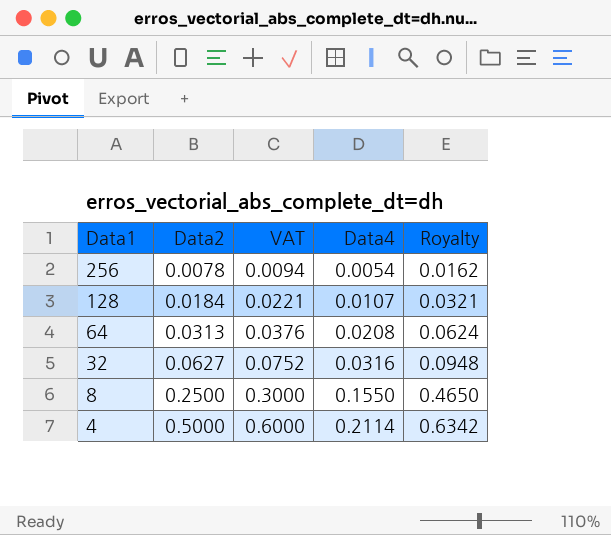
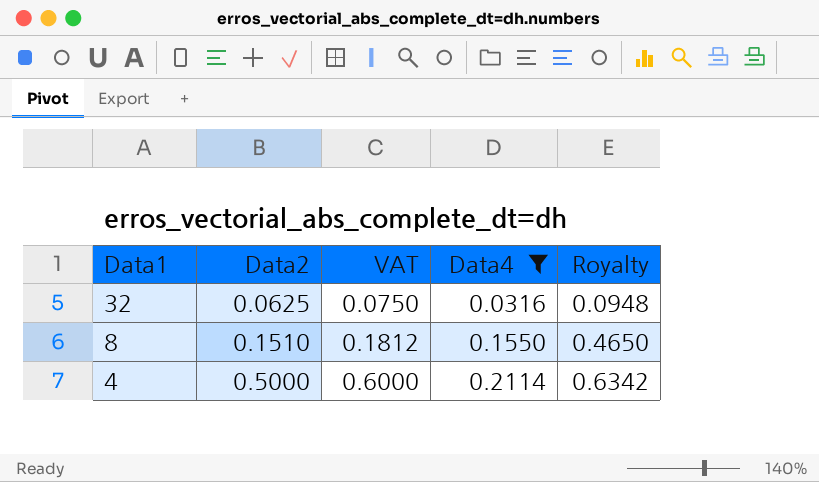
filter: none -> Data4 >= 0.0316
32 | Data2: 0.0627 -> 0.0625
32 | VAT: 0.0752 -> 0.0750
8 | Data2: 0.2500 -> 0.1510
8 | VAT: 0.3000 -> 0.1812

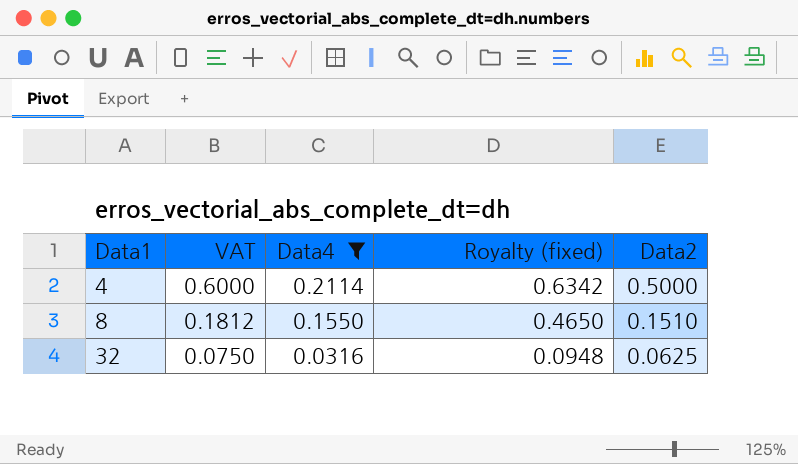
row order: Data1 descending -> Data1 ascending
column name: Royalty -> Royalty (fixed)
column Data2 | position: 2 -> 5

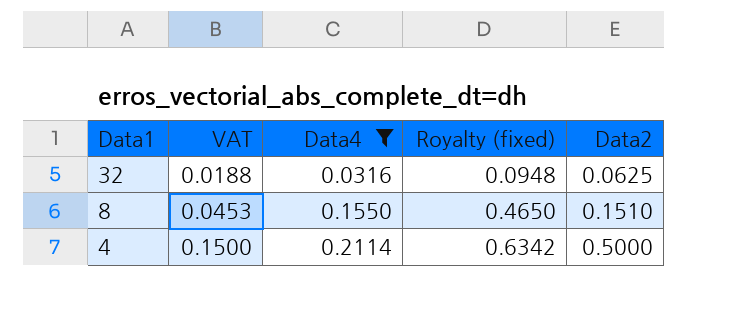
row order: Data1 ascending -> Data1 descending
column VAT | formula: [Data2] * 1.2 -> [Data2] * 0.3

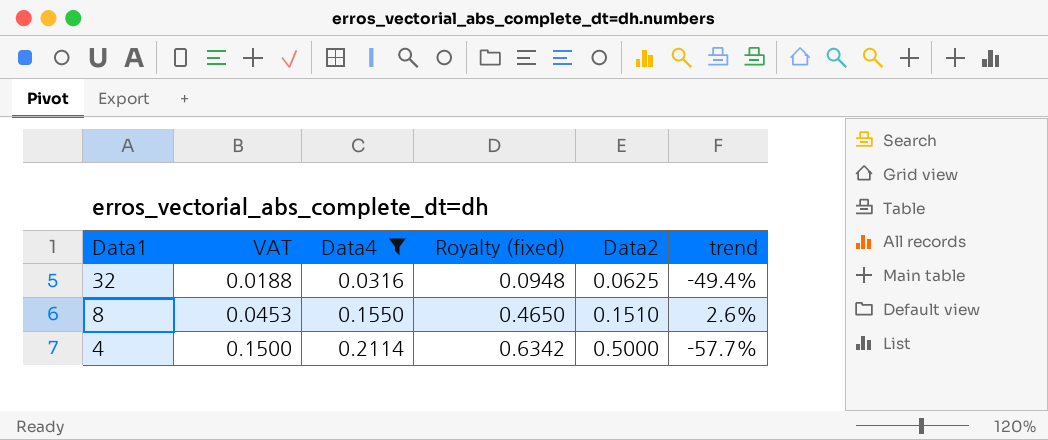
column trend | formula: none -> ([Data4] - [Data2]) / [Data2]

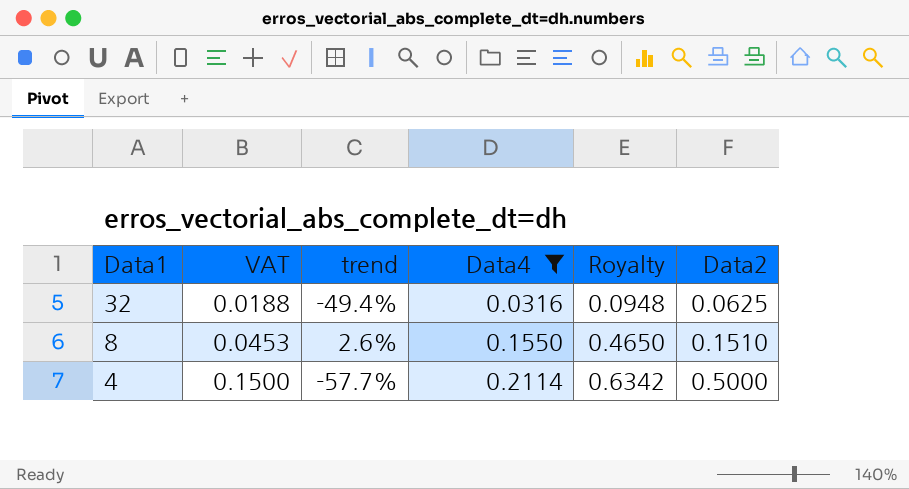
column trend | position: 6 -> 3
column name: Royalty (fixed) -> Royalty

